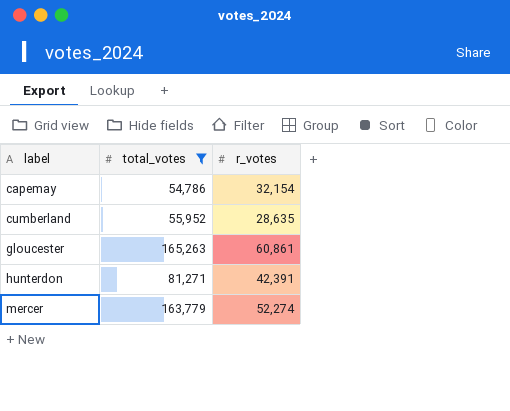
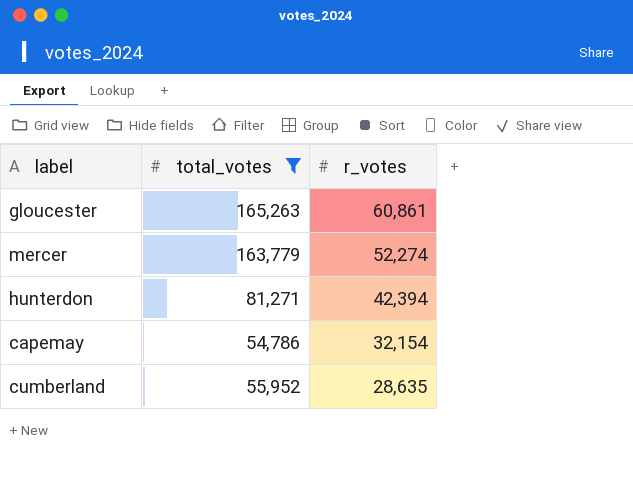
row order: label ascending -> r_votes descending
hunterdon | r_votes: 42,391 -> 42,394

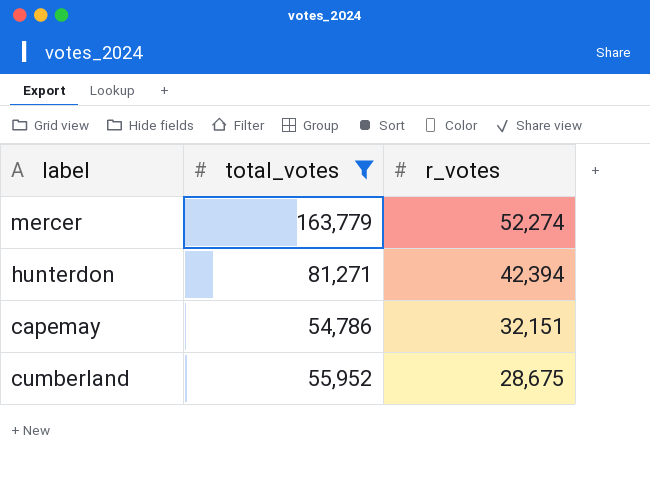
row gloucester: 165,263 | 60,861 -> none
capemay | r_votes: 32,154 -> 32,151
cumberland | r_votes: 28,635 -> 28,675

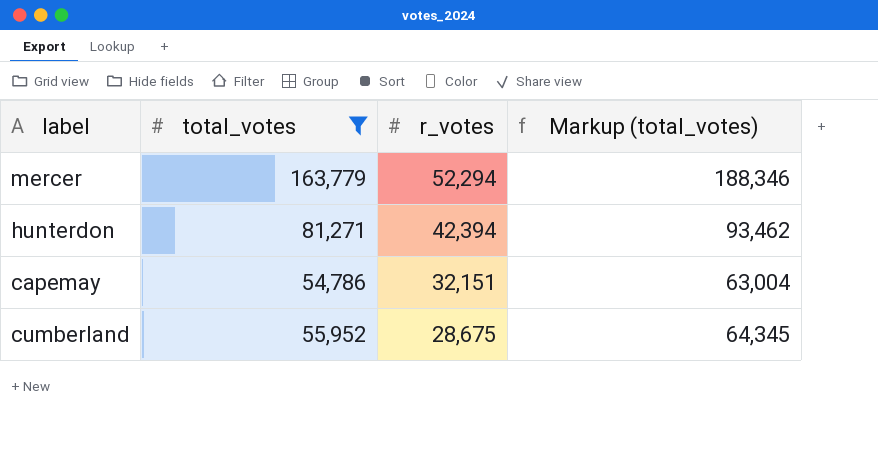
column Markup (total_votes) | formula: none -> [total_votes] * 1.15
mercer | r_votes: 52,274 -> 52,294

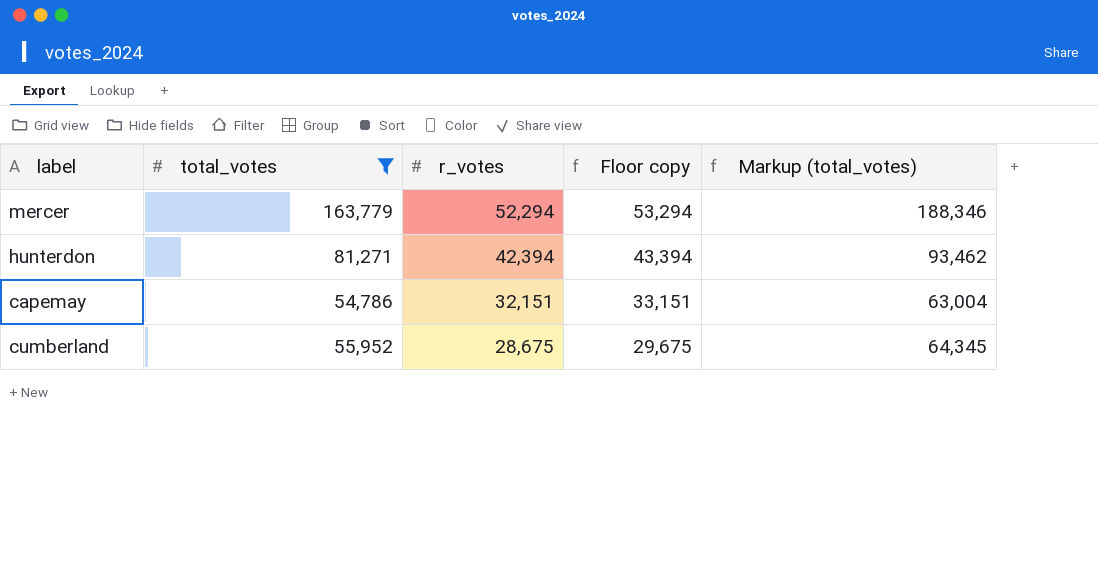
column Floor copy | formula: none -> [r_votes] + 1000

